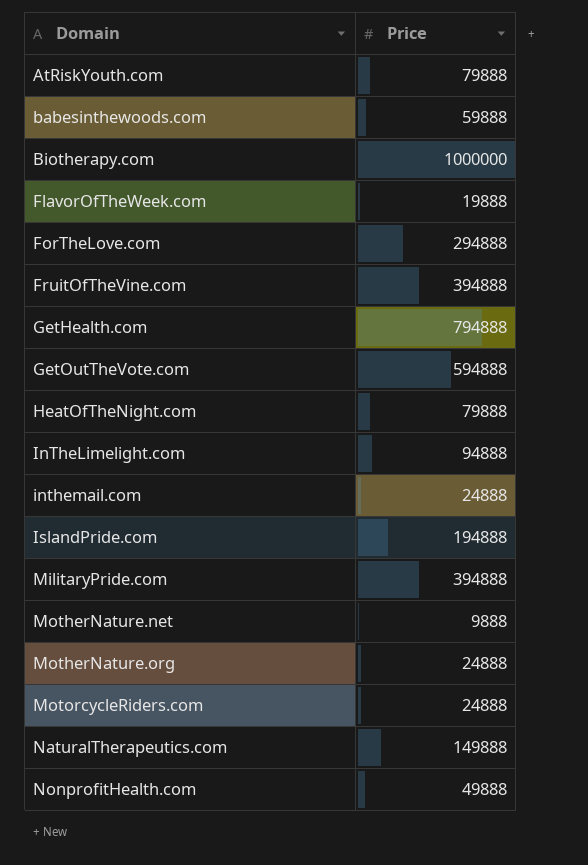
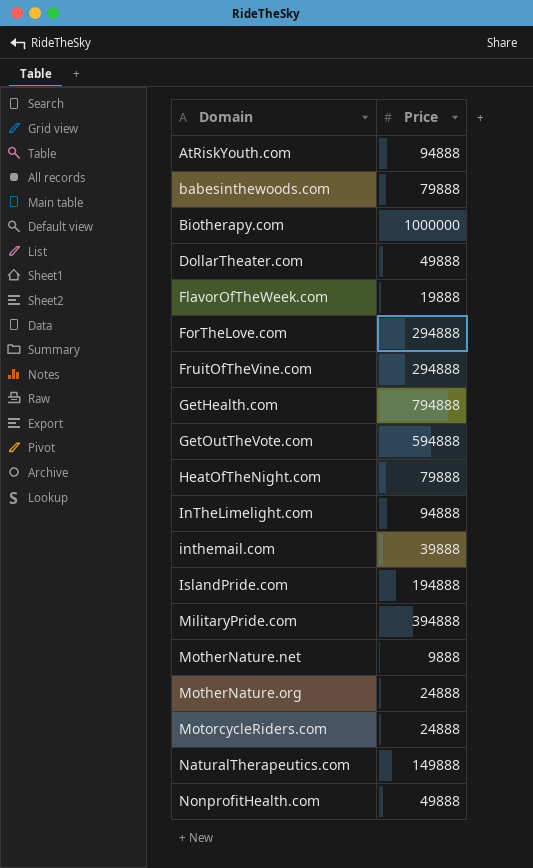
AtRiskYouth.com | Price: 79888 -> 94888
babesinthewoods.com | Price: 59888 -> 79888
row DollarTheater.com: none -> 49888
FruitOfTheVine.com | Price: 394888 -> 294888
inthemail.com | Price: 24888 -> 39888

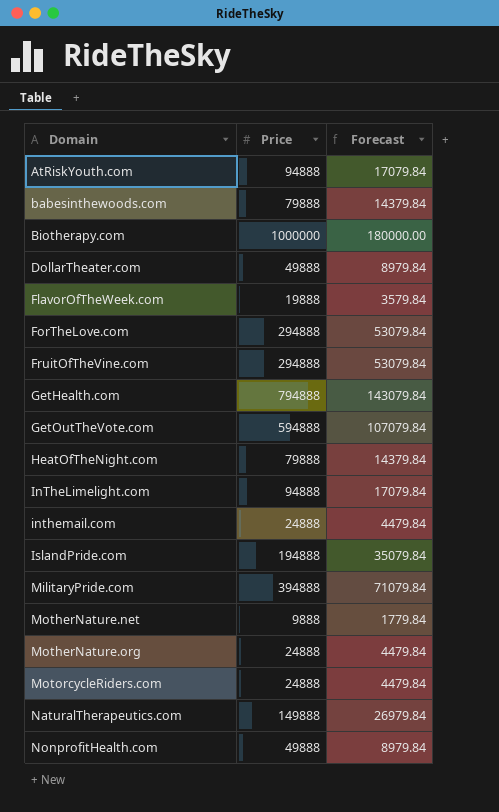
column Forecast | formula: none -> [Price] * 0.18
inthemail.com | Price: 39888 -> 24888

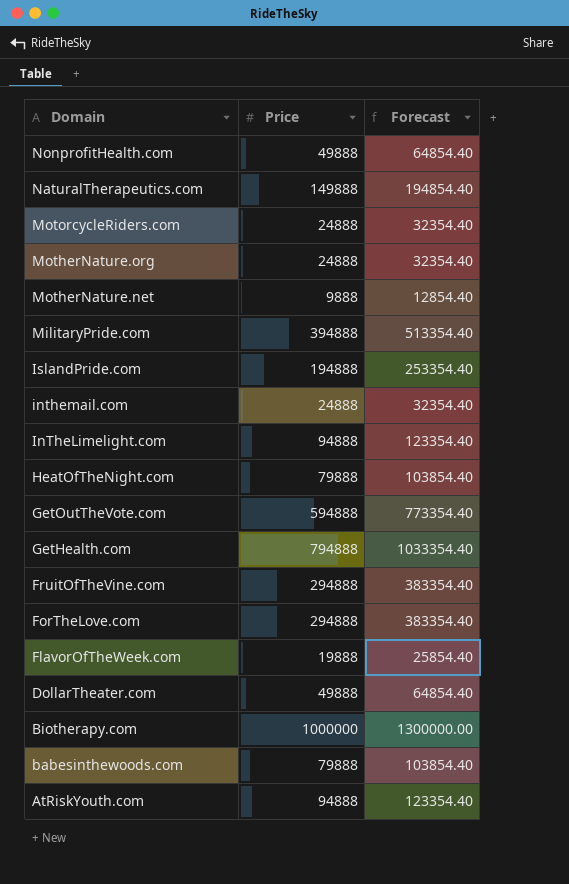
row order: Domain ascending -> Domain descending
column Forecast | formula: [Price] * 0.18 -> [Price] * 1.3

